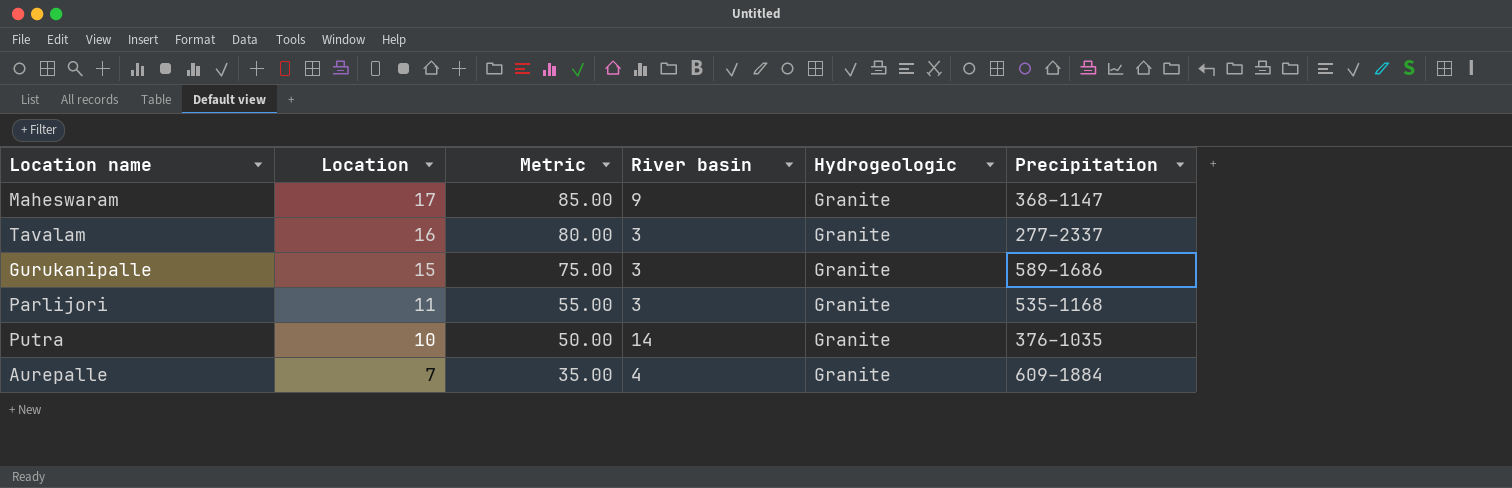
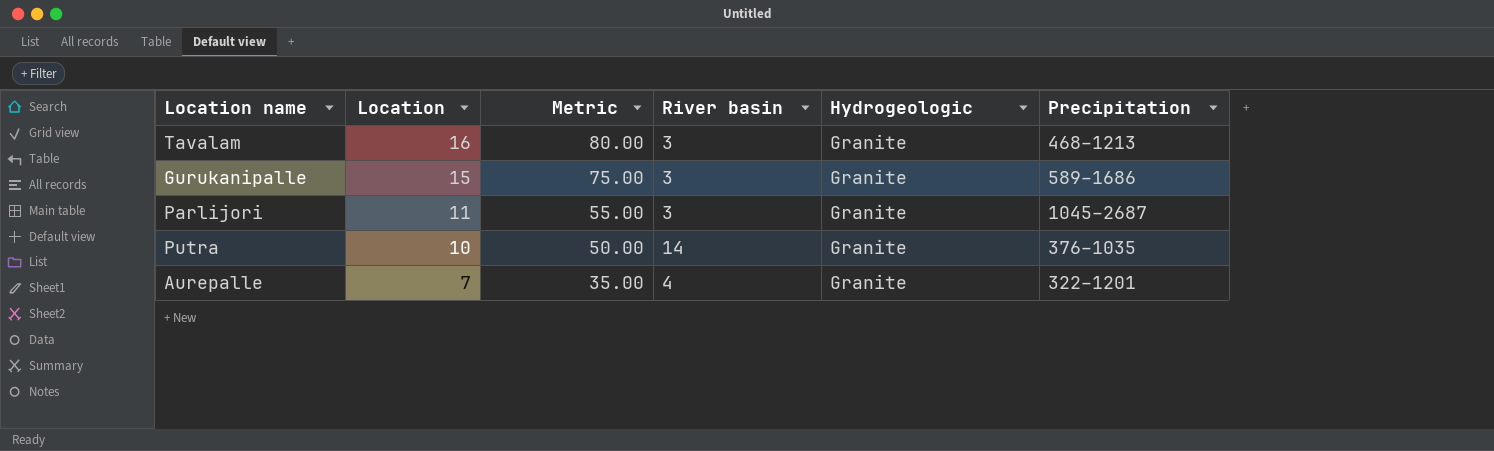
row Maheswaram: 17 | 85.00 | 9 | Granite | 368–1147 -> none
Tavalam | Precipitation: 277–2337 -> 468–1213
Parlijori | Precipitation: 535–1168 -> 1045–2687
Aurepalle | Precipitation: 609–1884 -> 322–1201

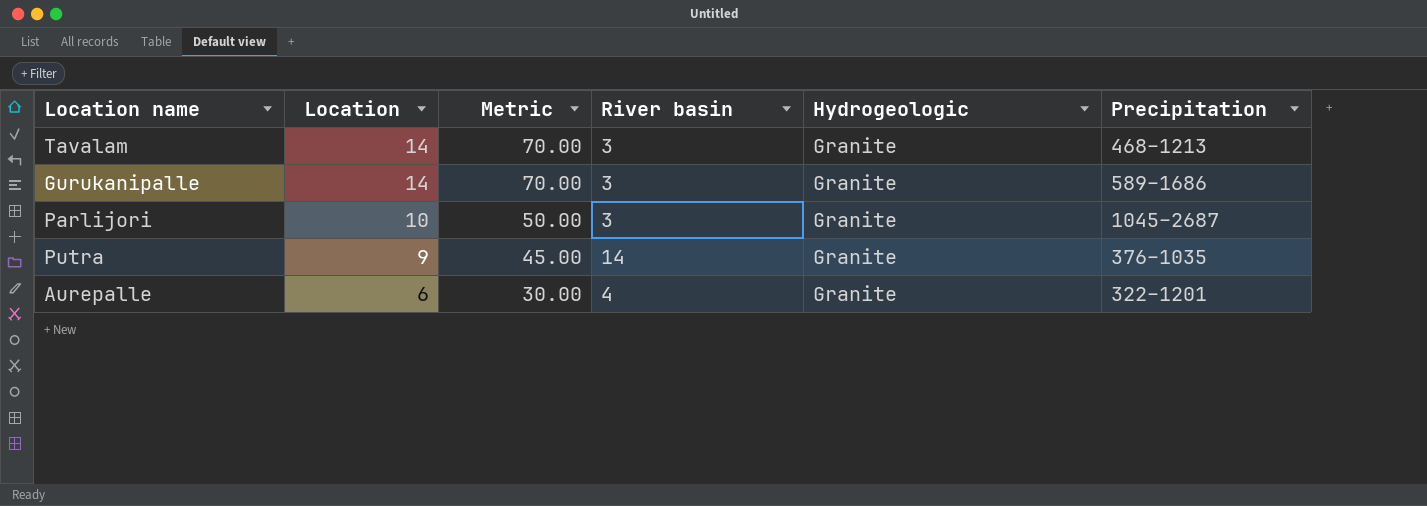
Tavalam | Location: 16 -> 14
Tavalam | Metric: 80.00 -> 70.00
Gurukanipalle | Location: 15 -> 14
Gurukanipalle | Metric: 75.00 -> 70.00
Parlijori | Location: 11 -> 10
Parlijori | Metric: 55.00 -> 50.00
Putra | Location: 10 -> 9
Putra | Metric: 50.00 -> 45.00
Aurepalle | Location: 7 -> 6
Aurepalle | Metric: 35.00 -> 30.00

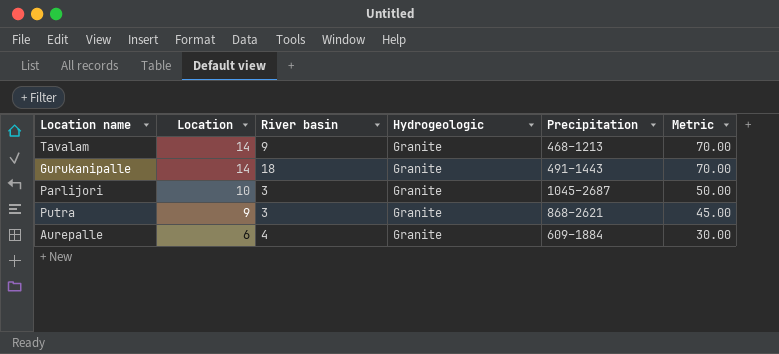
column Metric | position: 3 -> 6
Tavalam | River basin: 3 -> 9
Gurukanipalle | River basin: 3 -> 18
Gurukanipalle | Precipitation: 589–1686 -> 491–1443
Putra | River basin: 14 -> 3
Putra | Precipitation: 376–1035 -> 868–2621
Aurepalle | Precipitation: 322–1201 -> 609–1884

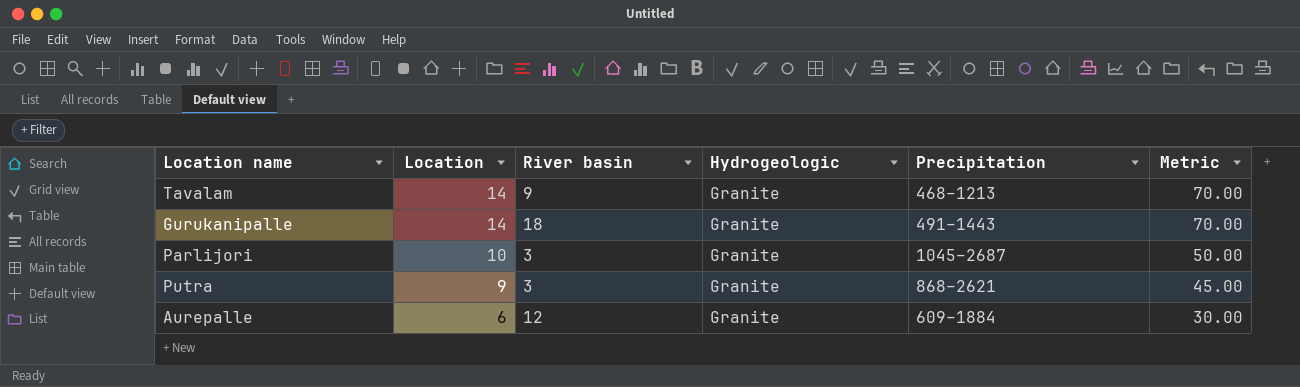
Aurepalle | River basin: 4 -> 12

